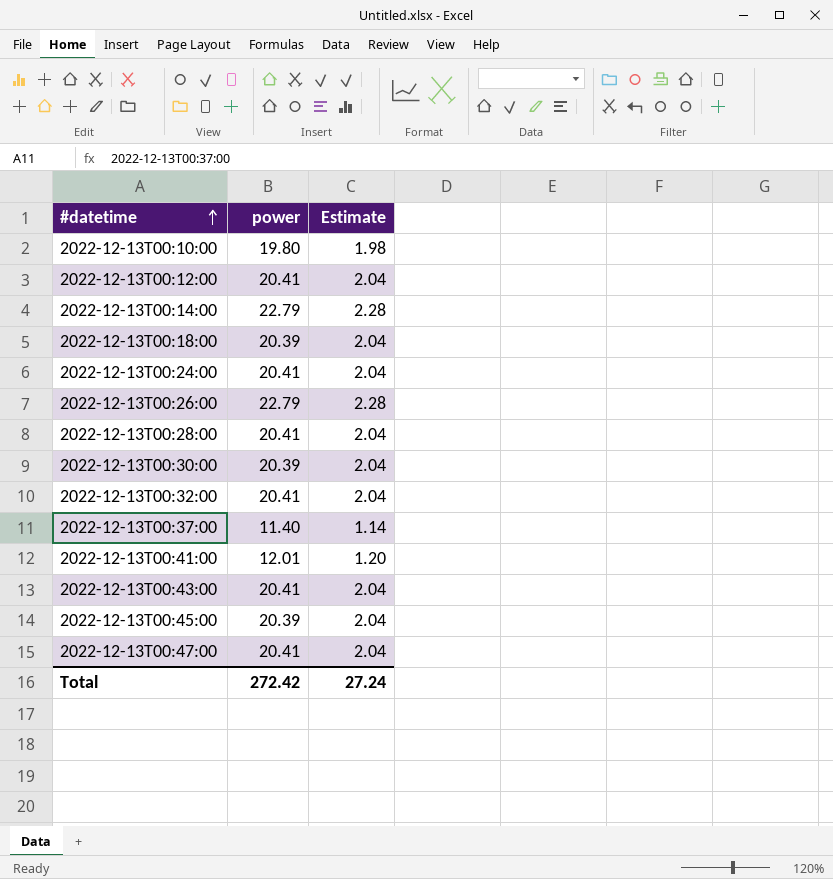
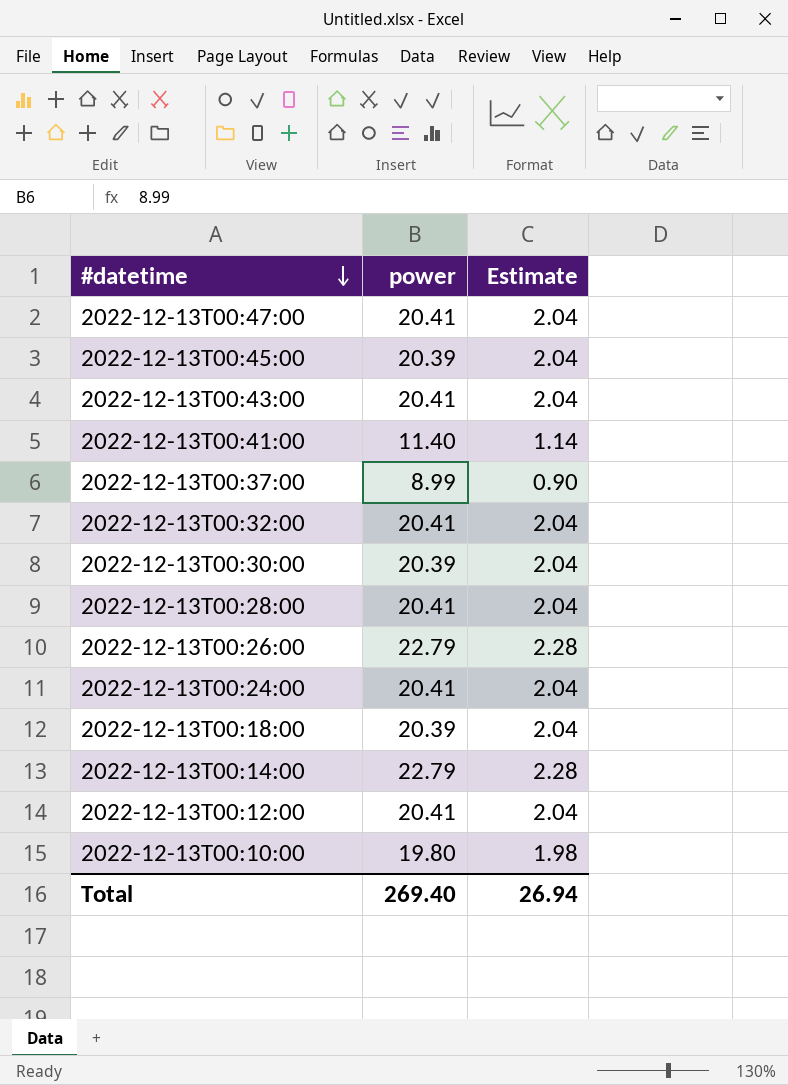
row order: #datetime ascending -> #datetime descending
2022-12-13T00:41:00 | power: 12.01 -> 11.40
2022-12-13T00:41:00 | Estimate: 1.20 -> 1.14
2022-12-13T00:37:00 | power: 11.40 -> 8.99
2022-12-13T00:37:00 | Estimate: 1.14 -> 0.90
Total | power: 272.42 -> 269.40
Total | Estimate: 27.24 -> 26.94

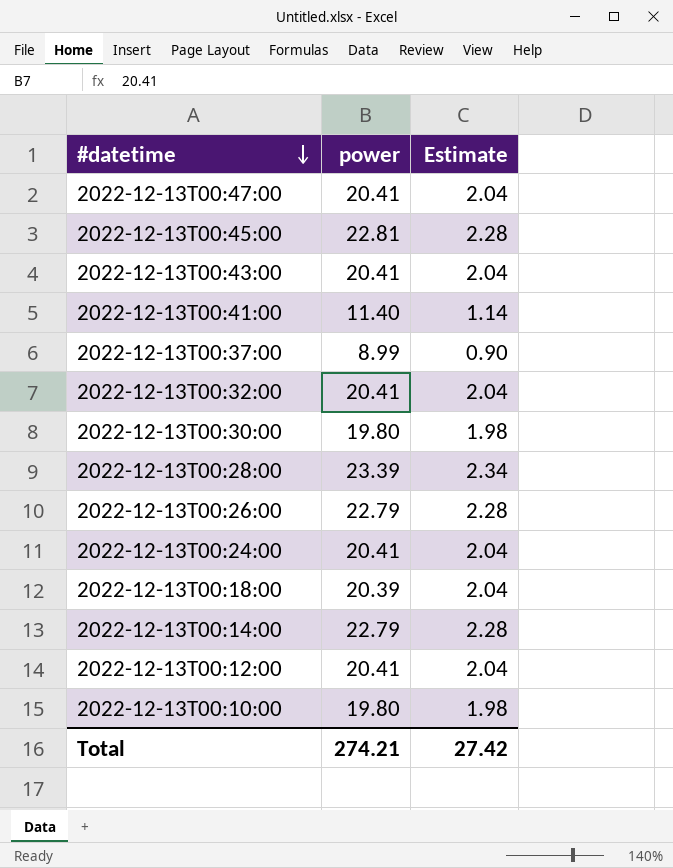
2022-12-13T00:45:00 | power: 20.39 -> 22.81
2022-12-13T00:45:00 | Estimate: 2.04 -> 2.28
2022-12-13T00:30:00 | power: 20.39 -> 19.80
2022-12-13T00:30:00 | Estimate: 2.04 -> 1.98
2022-12-13T00:28:00 | power: 20.41 -> 23.39
2022-12-13T00:28:00 | Estimate: 2.04 -> 2.34
Total | power: 269.40 -> 274.21
Total | Estimate: 26.94 -> 27.42

